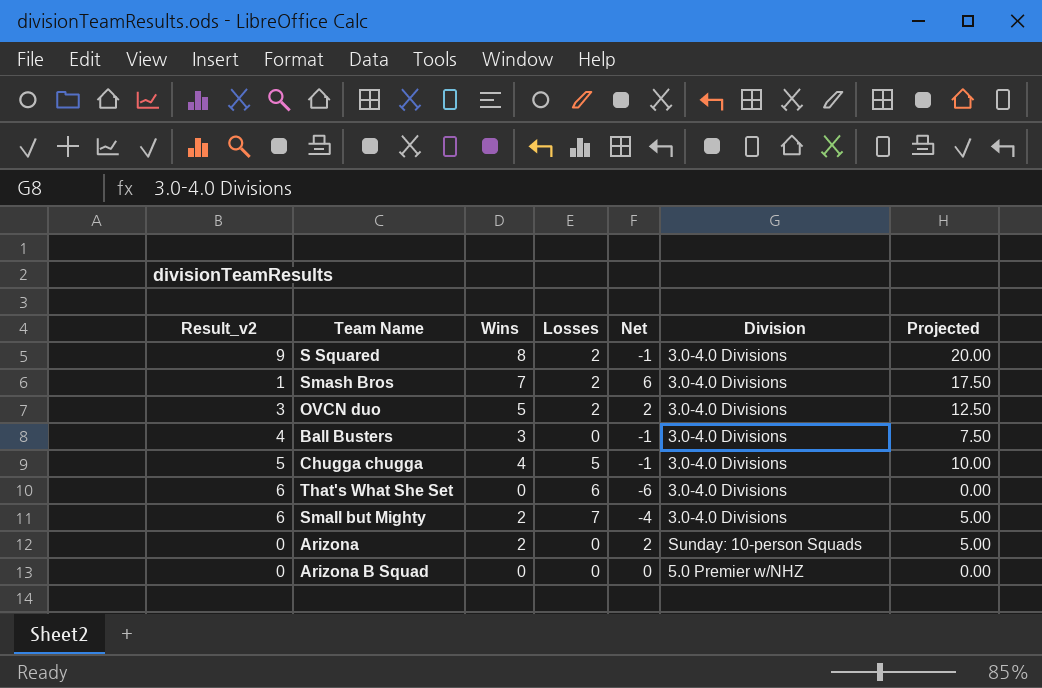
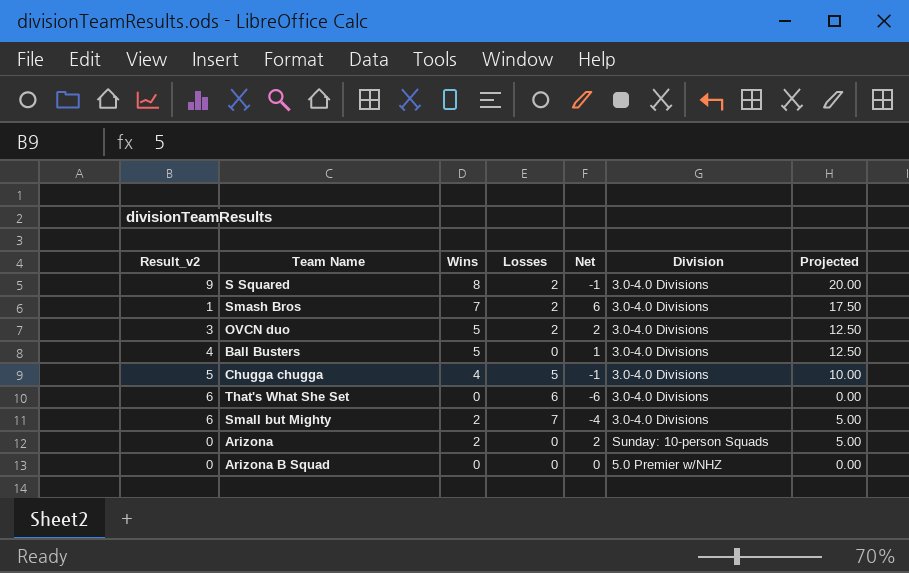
Ball Busters | Wins: 3 -> 5
Ball Busters | Net: -1 -> 1
Ball Busters | Projected: 7.50 -> 12.50

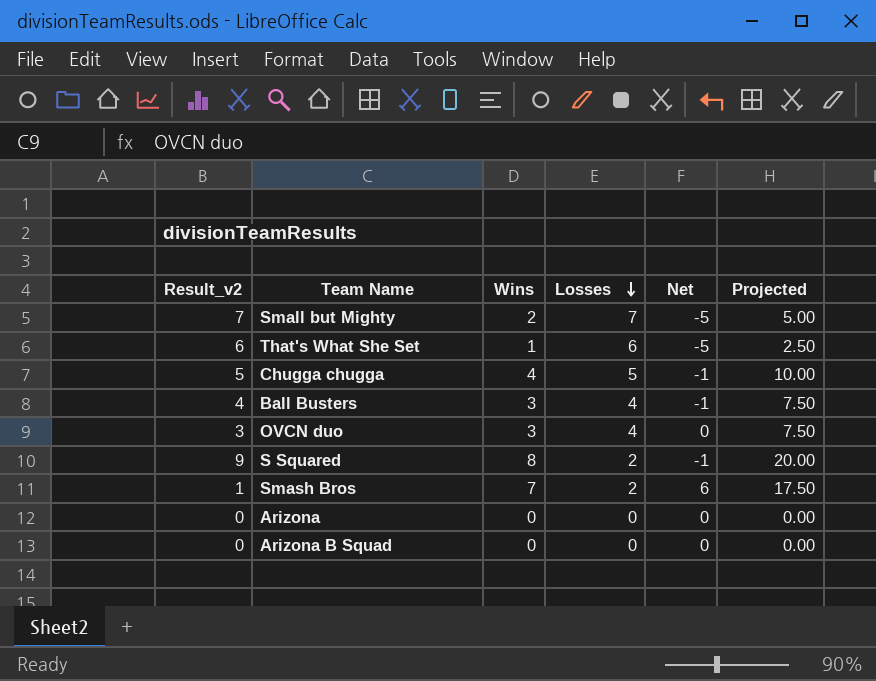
row order: none -> Losses descending
column Division | position: 6 -> none
Small but Mighty | Result_v2: 6 -> 7
Small but Mighty | Net: -4 -> -5
That's What She Set | Wins: 0 -> 1
That's What She Set | Net: -6 -> -5
That's What She Set | Projected: 0.00 -> 2.50
Ball Busters | Wins: 5 -> 3
Ball Busters | Losses: 0 -> 4
Ball Busters | Net: 1 -> -1
Ball Busters | Projected: 12.50 -> 7.50
OVCN duo | Wins: 5 -> 3
OVCN duo | Losses: 2 -> 4
OVCN duo | Net: 2 -> 0
OVCN duo | Projected: 12.50 -> 7.50
Arizona | Wins: 2 -> 0
Arizona | Net: 2 -> 0
Arizona | Projected: 5.00 -> 0.00

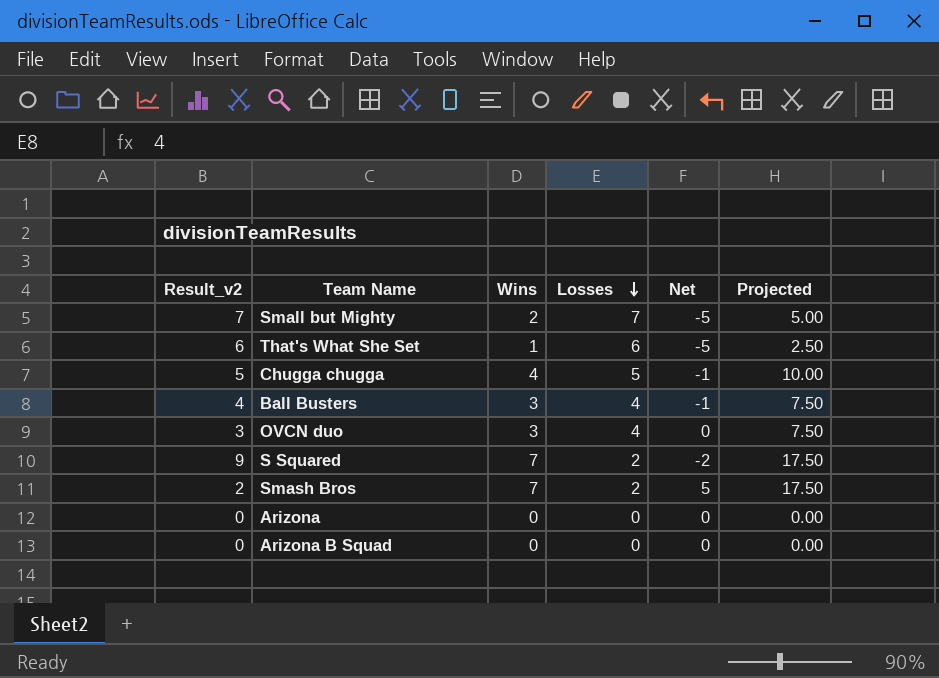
S Squared | Wins: 8 -> 7
S Squared | Net: -1 -> -2
S Squared | Projected: 20.00 -> 17.50
Smash Bros | Result_v2: 1 -> 2
Smash Bros | Net: 6 -> 5

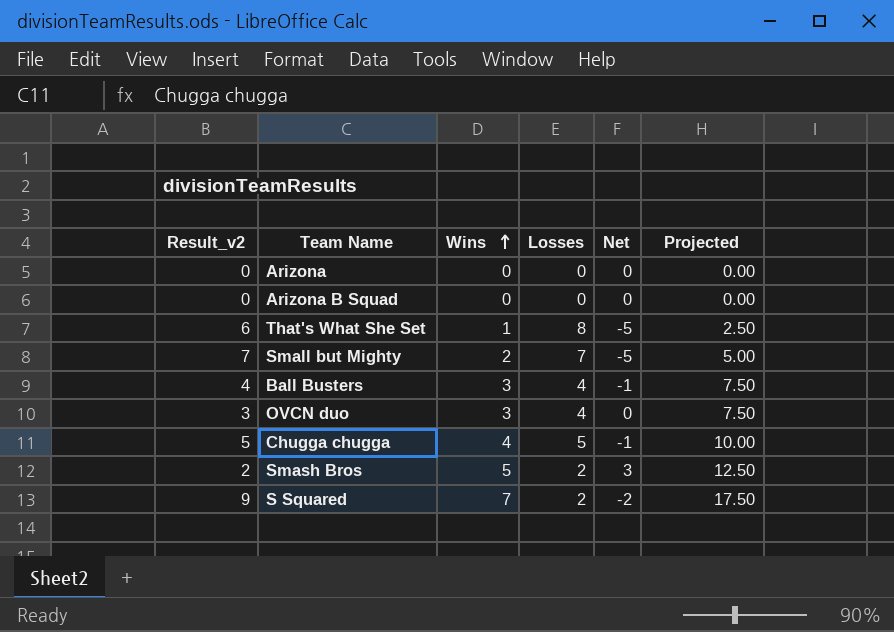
row order: Losses descending -> Wins ascending
That's What She Set | Losses: 6 -> 8
Smash Bros | Wins: 7 -> 5
Smash Bros | Net: 5 -> 3
Smash Bros | Projected: 17.50 -> 12.50

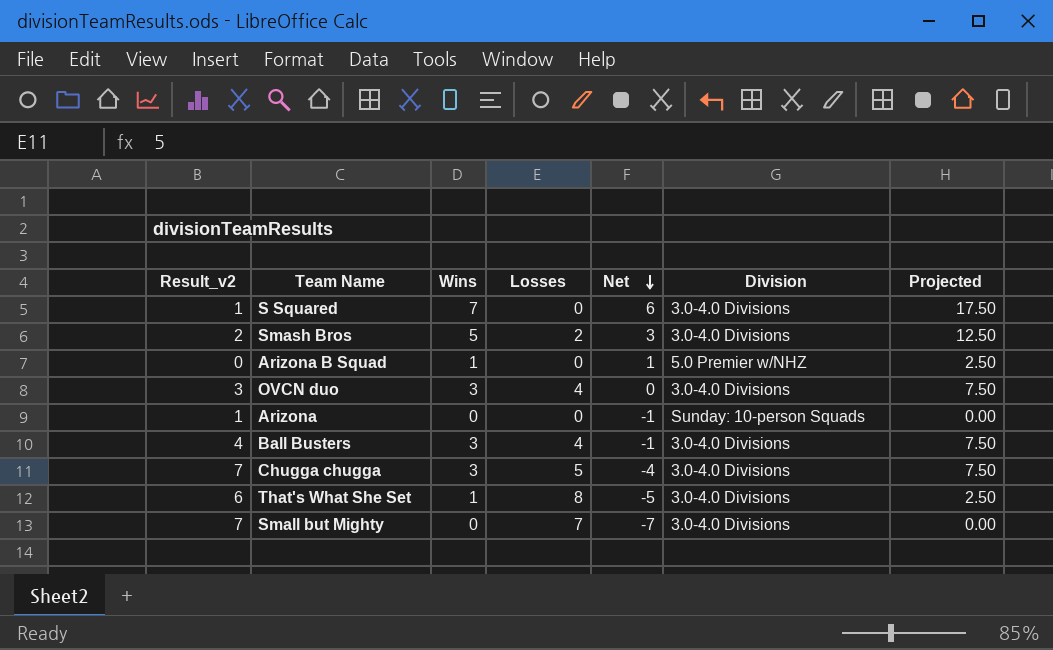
row order: Wins ascending -> Net descending
column Division | position: none -> 6
S Squared | Result_v2: 9 -> 1
S Squared | Losses: 2 -> 0
S Squared | Net: -2 -> 6
Arizona B Squad | Wins: 0 -> 1
Arizona B Squad | Net: 0 -> 1
Arizona B Squad | Projected: 0.00 -> 2.50
Arizona | Result_v2: 0 -> 1
Arizona | Net: 0 -> -1
Chugga chugga | Result_v2: 5 -> 7
Chugga chugga | Wins: 4 -> 3
Chugga chugga | Net: -1 -> -4
Chugga chugga | Projected: 10.00 -> 7.50
Small but Mighty | Wins: 2 -> 0
Small but Mighty | Net: -5 -> -7
Small but Mighty | Projected: 5.00 -> 0.00

